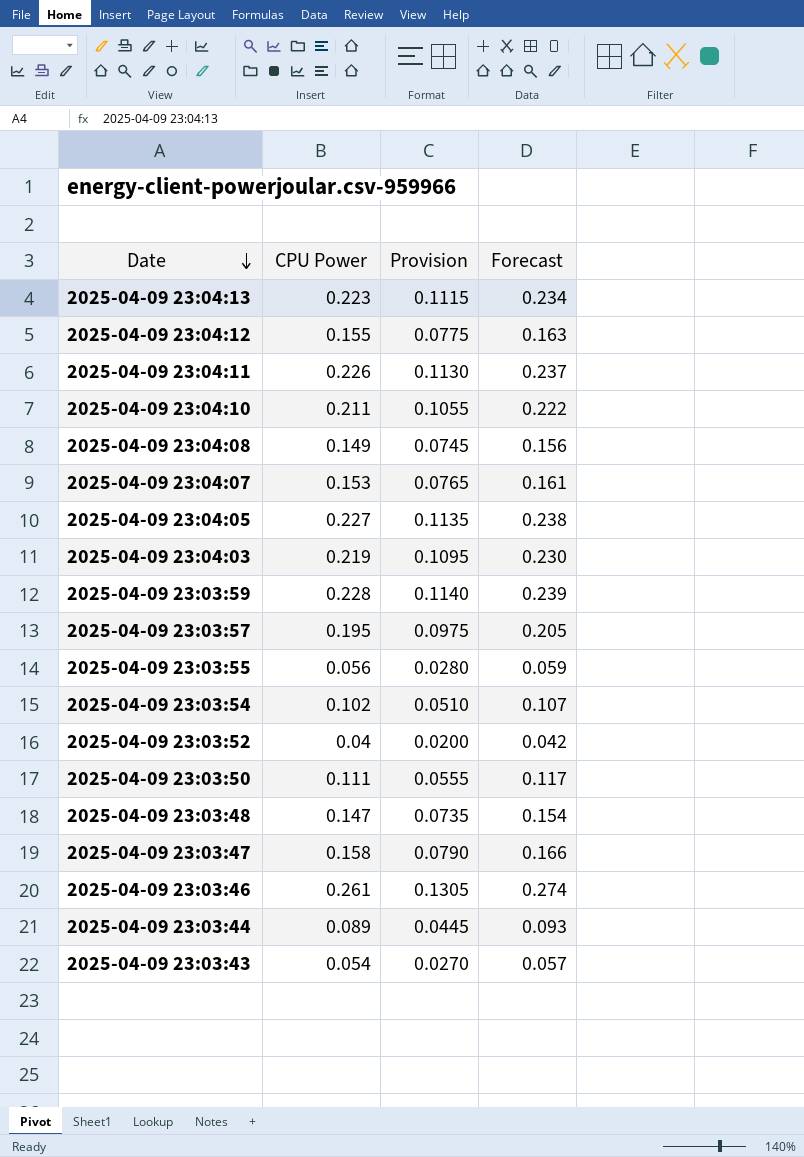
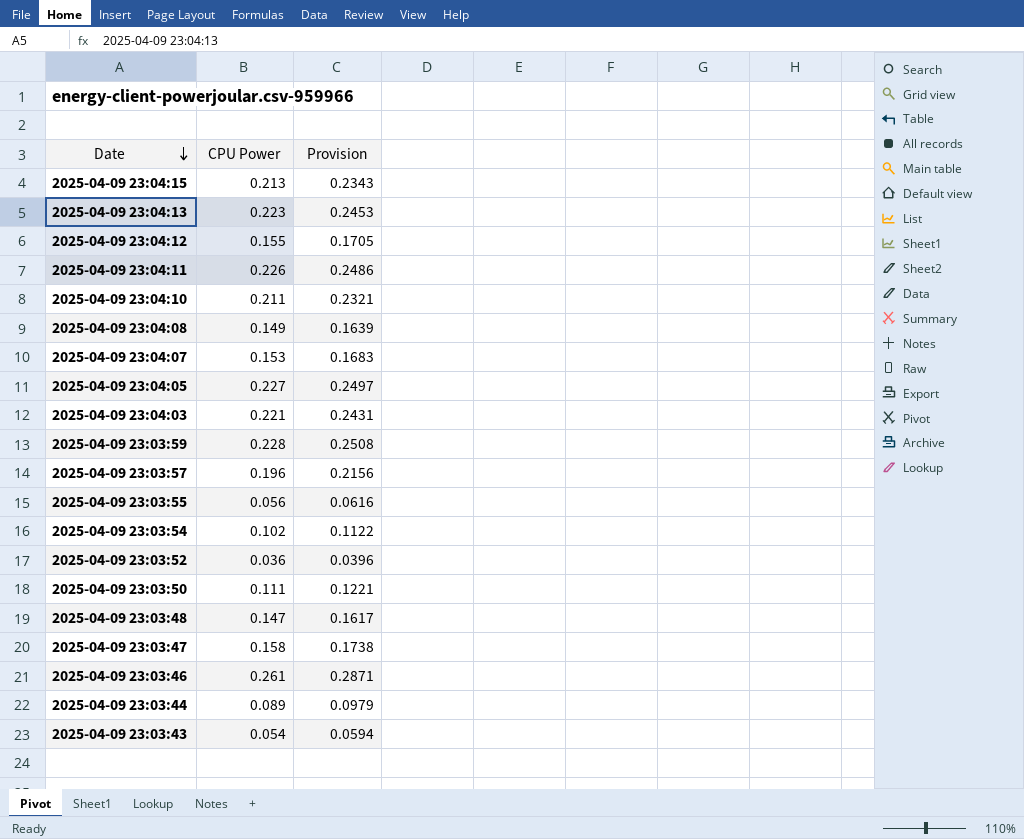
column Forecast | formula: [CPU Power] * 1.05 -> none
column Provision | formula: [CPU Power] * 0.5 -> [CPU Power] * 1.1
row 2025-04-09 23:04:15: none -> 0.213 | 0.2343
2025-04-09 23:04:03 | CPU Power: 0.219 -> 0.221
2025-04-09 23:03:57 | CPU Power: 0.195 -> 0.196
2025-04-09 23:03:52 | CPU Power: 0.04 -> 0.036

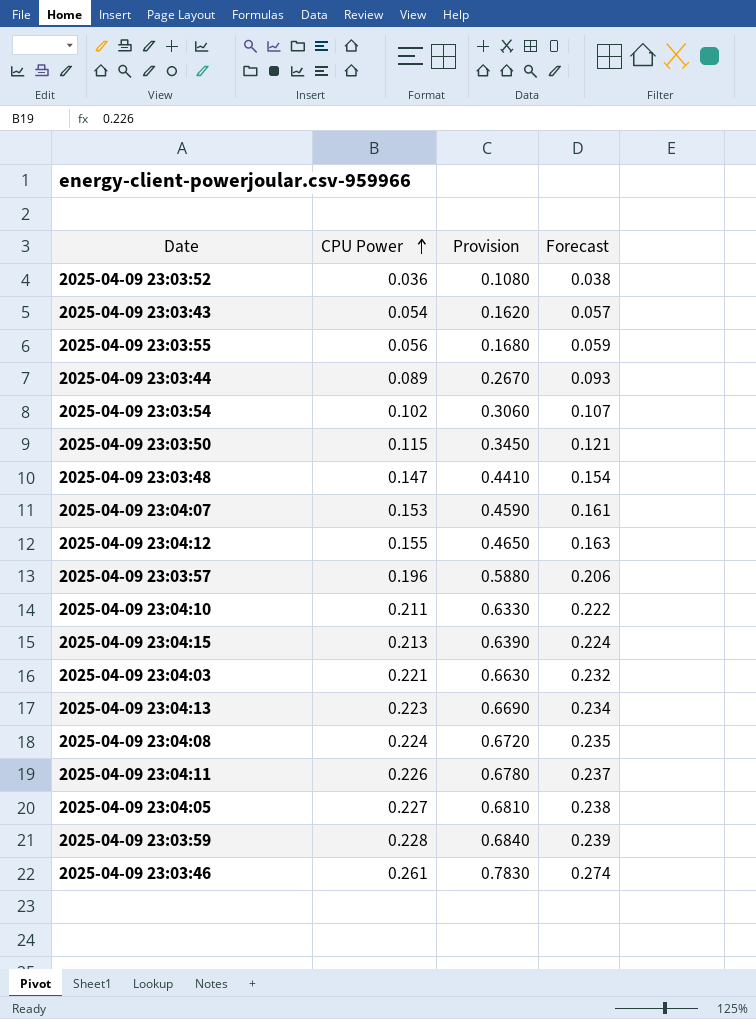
row order: Date descending -> CPU Power ascending
column Provision | formula: [CPU Power] * 1.1 -> [CPU Power] * 3
column Forecast | formula: none -> [CPU Power] * 1.05
row 2025-04-09 23:03:47: 0.158 | 0.1738 -> none
2025-04-09 23:03:50 | CPU Power: 0.111 -> 0.115
2025-04-09 23:04:08 | CPU Power: 0.149 -> 0.224

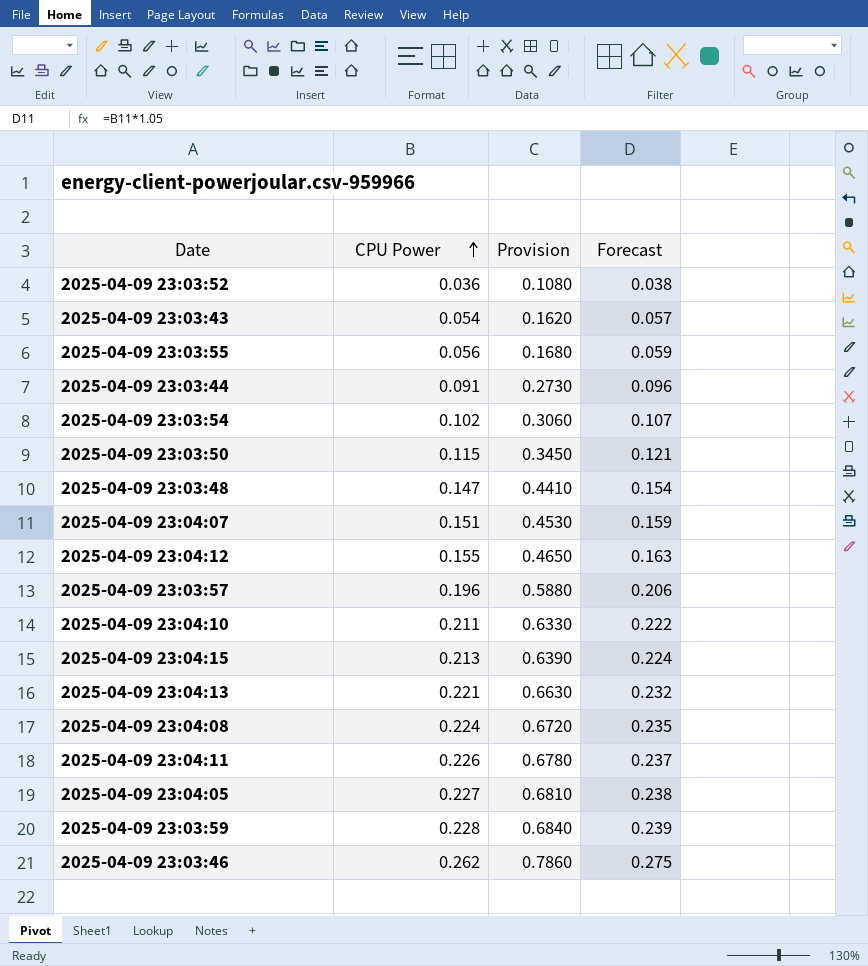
row 2025-04-09 23:04:03: 0.221 | 0.6630 | 0.232 -> none
2025-04-09 23:03:44 | CPU Power: 0.089 -> 0.091
2025-04-09 23:03:44 | Provision: 0.2670 -> 0.2730
2025-04-09 23:03:44 | Forecast: 0.093 -> 0.096
2025-04-09 23:04:07 | CPU Power: 0.153 -> 0.151
2025-04-09 23:04:07 | Provision: 0.4590 -> 0.4530
2025-04-09 23:04:07 | Forecast: 0.161 -> 0.159
2025-04-09 23:04:13 | CPU Power: 0.223 -> 0.221
2025-04-09 23:04:13 | Provision: 0.6690 -> 0.6630
2025-04-09 23:04:13 | Forecast: 0.234 -> 0.232
2025-04-09 23:03:46 | CPU Power: 0.261 -> 0.262
2025-04-09 23:03:46 | Provision: 0.7830 -> 0.7860
2025-04-09 23:03:46 | Forecast: 0.274 -> 0.275

